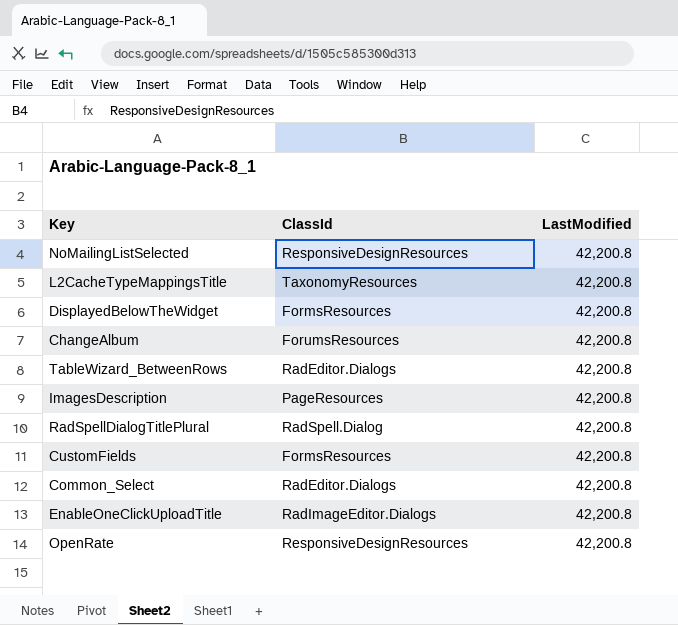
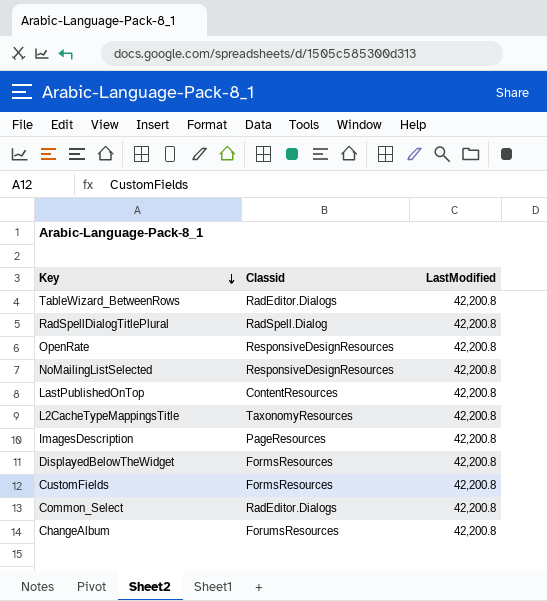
row order: none -> Key descending
column name: ClassId -> Classid
row EnableOneClickUploadTitle: RadImageEditor.Dialogs | 42,200.8 -> none
row LastPublishedOnTop: none -> ContentResources | 42,200.8

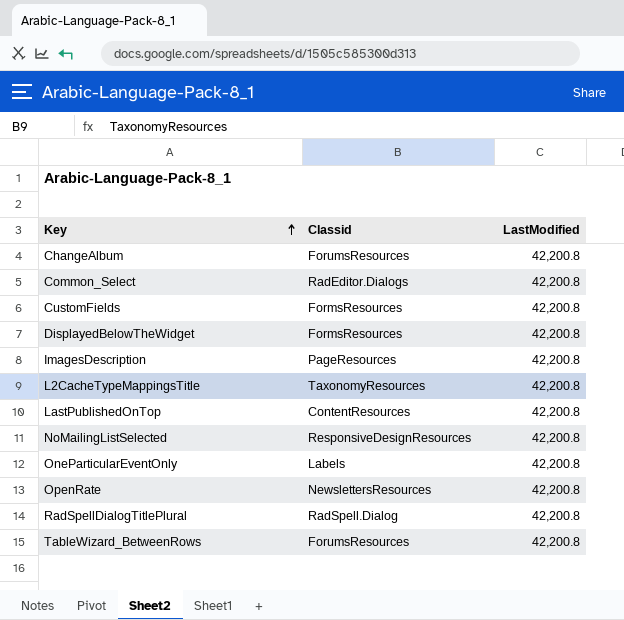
row order: Key descending -> Key ascending
row OneParticularEventOnly: none -> Labels | 42,200.8
OpenRate | Classid: ResponsiveDesignResources -> NewslettersResources
TableWizard_BetweenRows | Classid: RadEditor.Dialogs -> ForumsResources

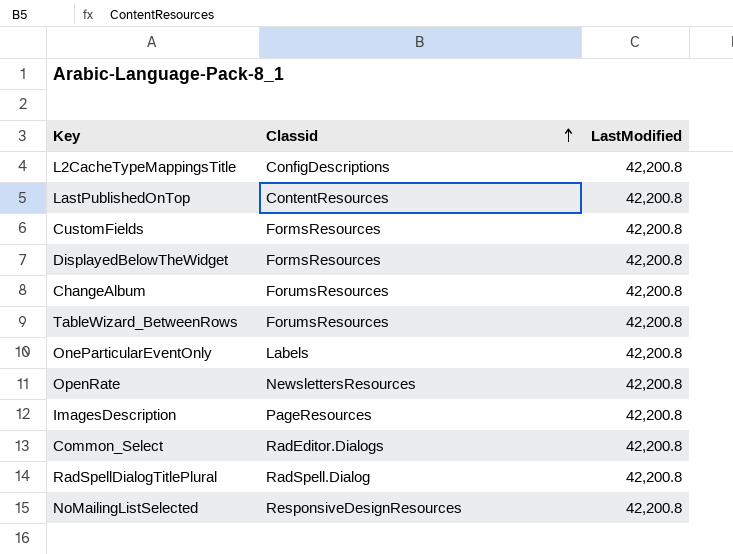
row order: Key ascending -> Classid ascending
L2CacheTypeMappingsTitle | Classid: TaxonomyResources -> ConfigDescriptions

